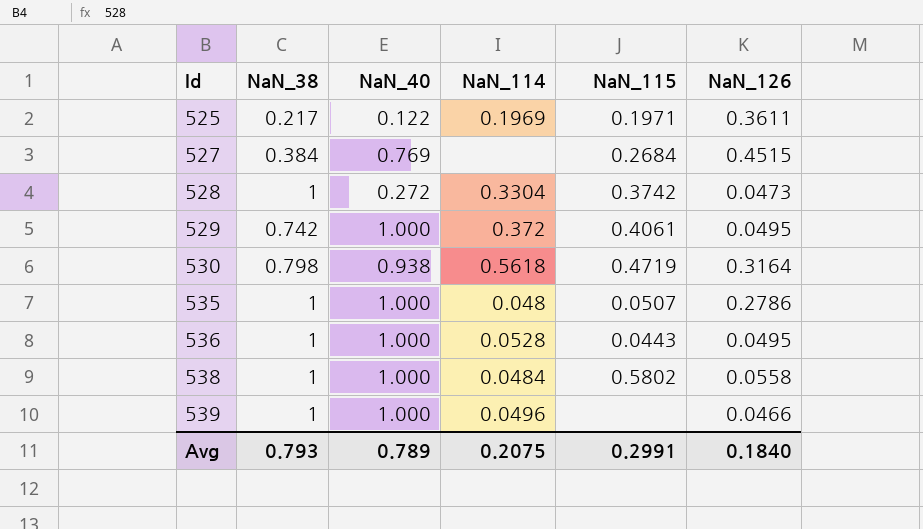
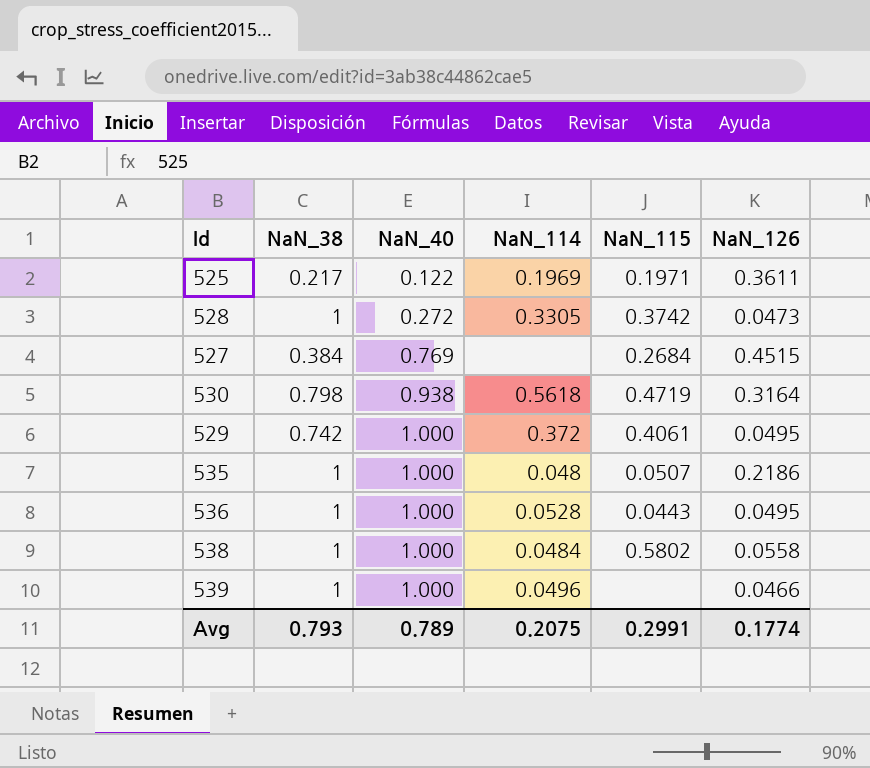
row order: Id ascending -> NaN_40 ascending
528 | NaN_114: 0.3304 -> 0.3305
535 | NaN_126: 0.2786 -> 0.2186
Avg | NaN_126: 0.1840 -> 0.1774

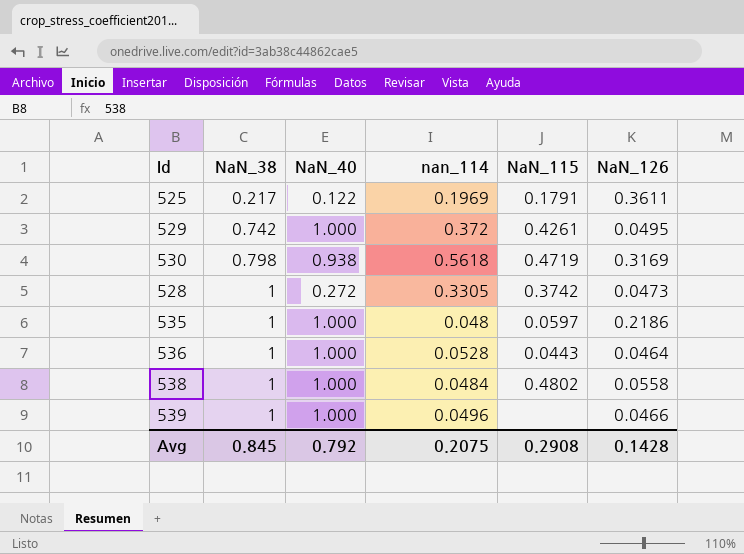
row order: NaN_40 ascending -> NaN_38 ascending
column name: NaN_114 -> nan_114
row 527: 0.384 | 0.769 | none | 0.2684 | 0.4515 -> none
525 | NaN_115: 0.1971 -> 0.1791
529 | NaN_115: 0.4061 -> 0.4261
530 | NaN_126: 0.3164 -> 0.3169
535 | NaN_115: 0.0507 -> 0.0597
536 | NaN_126: 0.0495 -> 0.0464
538 | NaN_115: 0.5802 -> 0.4802
Avg | NaN_38: 0.793 -> 0.845
Avg | NaN_40: 0.789 -> 0.792
Avg | NaN_115: 0.2991 -> 0.2908
Avg | NaN_126: 0.1774 -> 0.1428

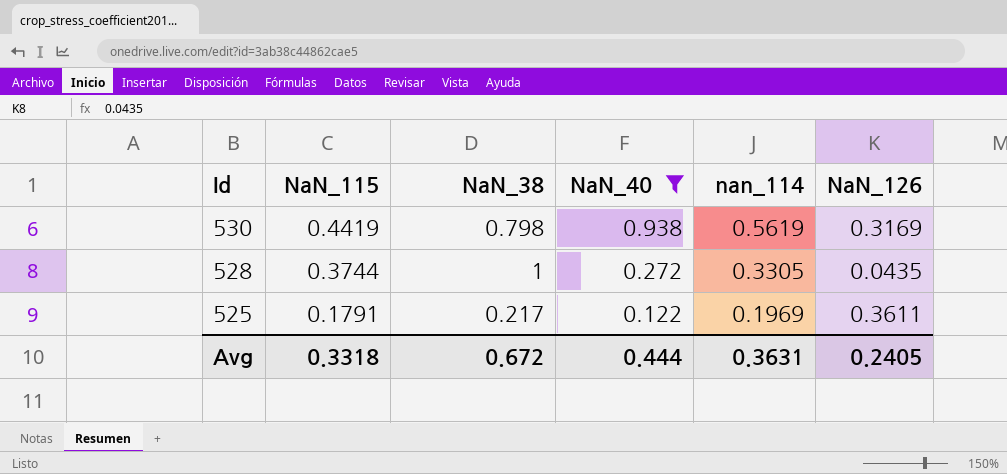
filter: none -> NaN_40 != 1.000
row order: NaN_38 ascending -> Id descending
column NaN_115 | position: 5 -> 2
530 | NaN_115: 0.4719 -> 0.4419
530 | nan_114: 0.5618 -> 0.5619
528 | NaN_115: 0.3742 -> 0.3744
528 | NaN_126: 0.0473 -> 0.0435
Avg | NaN_115: 0.2908 -> 0.3318
Avg | NaN_38: 0.845 -> 0.672
Avg | NaN_40: 0.792 -> 0.444
Avg | nan_114: 0.2075 -> 0.3631
Avg | NaN_126: 0.1428 -> 0.2405

